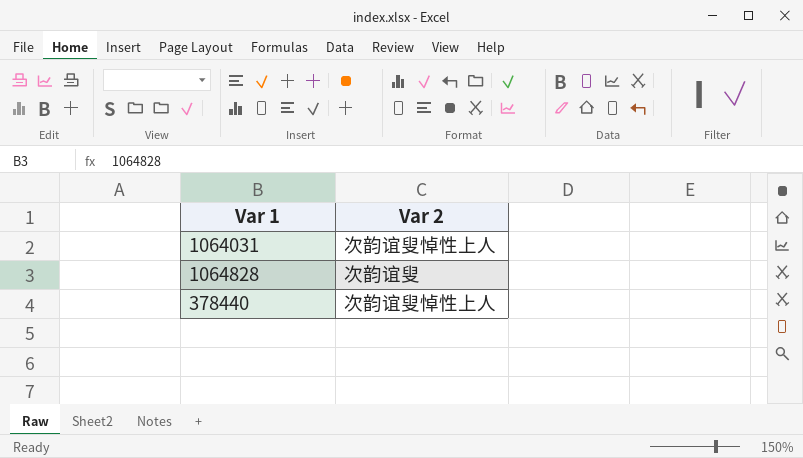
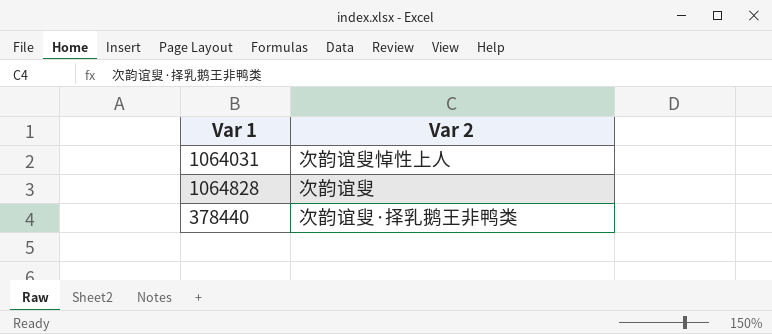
378440 | Var 2: 次韵谊叟悼性上人 -> 次韵谊叟·择乳鹅王非鸭类

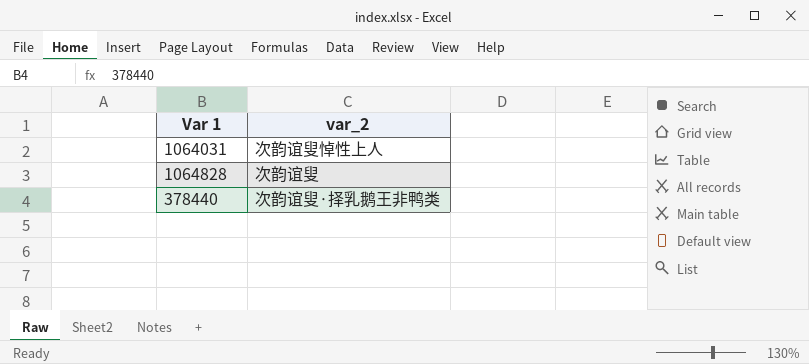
column name: Var 2 -> var_2

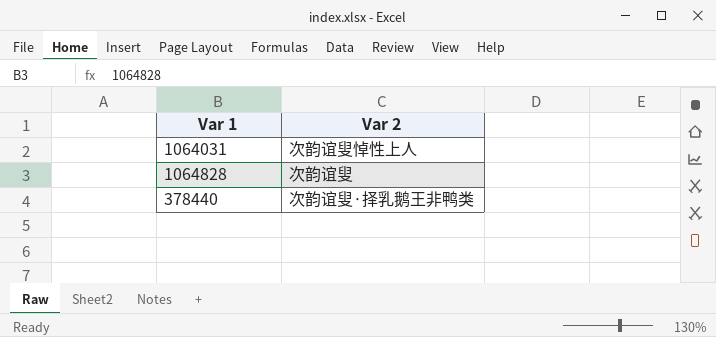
column name: var_2 -> Var 2

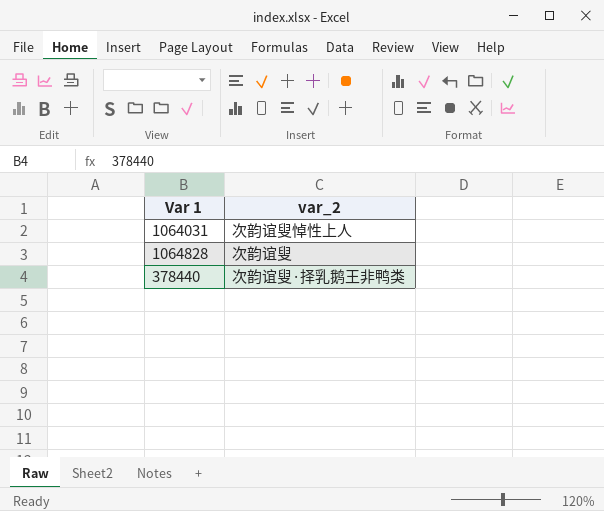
column name: Var 2 -> var_2

